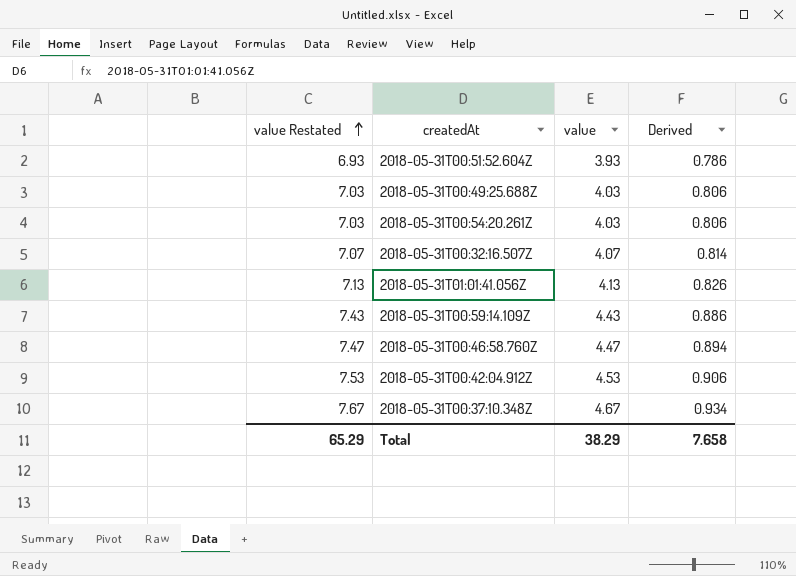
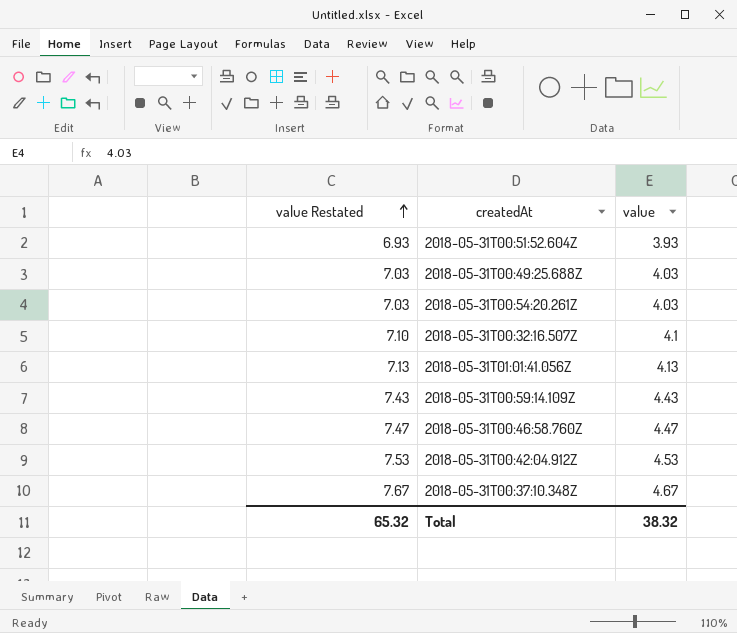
column Derived | formula: [value] * 0.2 -> none
2018-05-31T00:32:16.507Z | value Restated: 7.07 -> 7.10
2018-05-31T00:32:16.507Z | value: 4.07 -> 4.1
Total | value Restated: 65.29 -> 65.32
Total | value: 38.29 -> 38.32

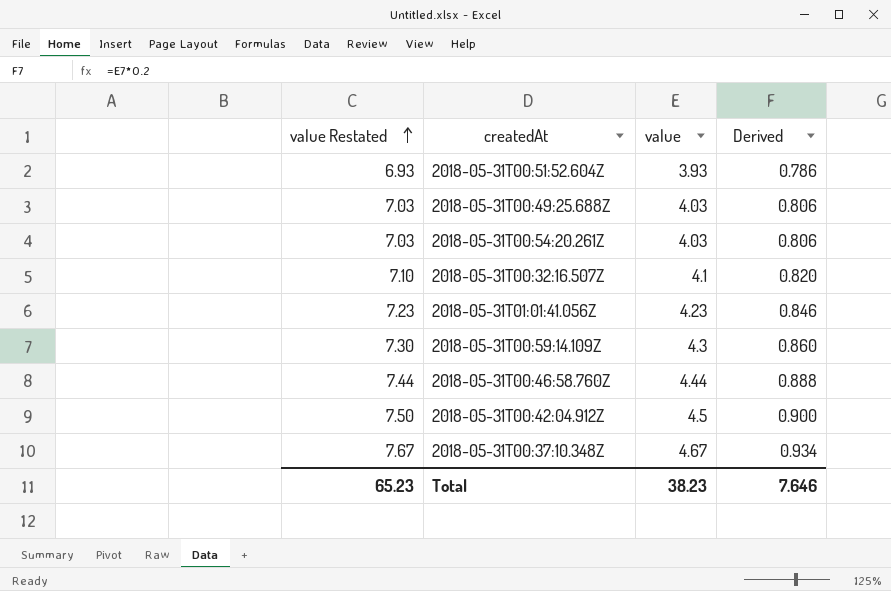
column Derived | formula: none -> [value] * 0.2
2018-05-31T01:01:41.056Z | value Restated: 7.13 -> 7.23
2018-05-31T01:01:41.056Z | value: 4.13 -> 4.23
2018-05-31T00:59:14.109Z | value Restated: 7.43 -> 7.30
2018-05-31T00:59:14.109Z | value: 4.43 -> 4.3
2018-05-31T00:46:58.760Z | value Restated: 7.47 -> 7.44
2018-05-31T00:46:58.760Z | value: 4.47 -> 4.44
2018-05-31T00:42:04.912Z | value Restated: 7.53 -> 7.50
2018-05-31T00:42:04.912Z | value: 4.53 -> 4.5
Total | value Restated: 65.32 -> 65.23
Total | value: 38.32 -> 38.23

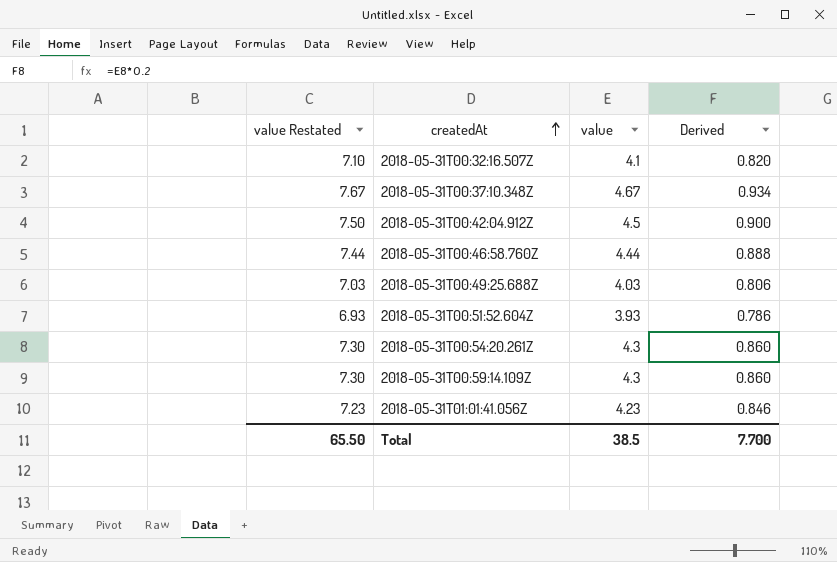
row order: value Restated ascending -> createdAt ascending
2018-05-31T00:54:20.261Z | value Restated: 7.03 -> 7.30
2018-05-31T00:54:20.261Z | value: 4.03 -> 4.3
2018-05-31T00:54:20.261Z | Derived: 0.806 -> 0.860
Total | value Restated: 65.23 -> 65.50
Total | value: 38.23 -> 38.5
Total | Derived: 7.646 -> 7.700

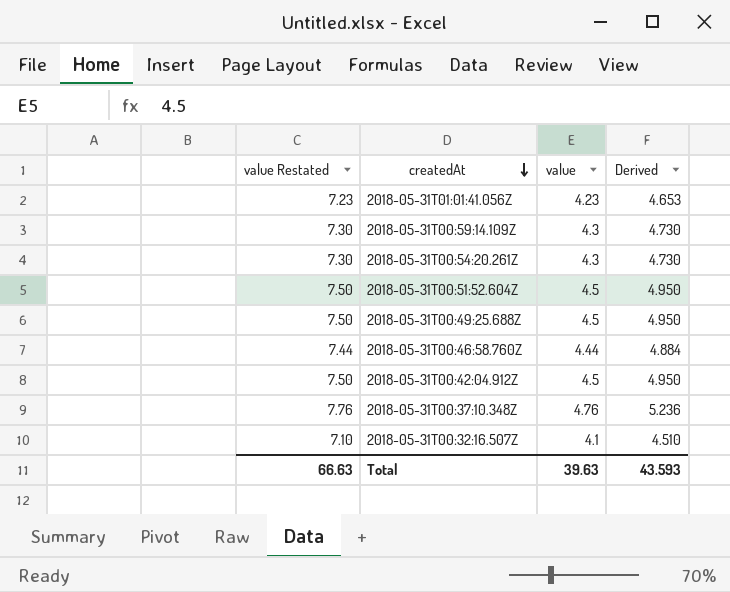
row order: createdAt ascending -> createdAt descending
column Derived | formula: [value] * 0.2 -> [value] * 1.1
2018-05-31T00:51:52.604Z | value Restated: 6.93 -> 7.50
2018-05-31T00:51:52.604Z | value: 3.93 -> 4.5
2018-05-31T00:49:25.688Z | value Restated: 7.03 -> 7.50
2018-05-31T00:49:25.688Z | value: 4.03 -> 4.5
2018-05-31T00:37:10.348Z | value Restated: 7.67 -> 7.76
2018-05-31T00:37:10.348Z | value: 4.67 -> 4.76
Total | value Restated: 65.50 -> 66.63
Total | value: 38.5 -> 39.63
Total | Derived: 7.700 -> 43.593

